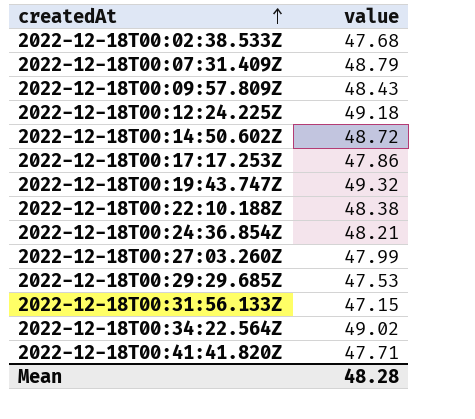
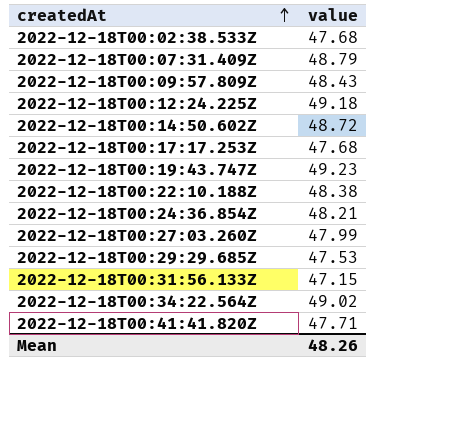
2022-12-18T00:17:17.253Z | value: 47.86 -> 47.68
2022-12-18T00:19:43.747Z | value: 49.32 -> 49.23
Mean | value: 48.28 -> 48.26

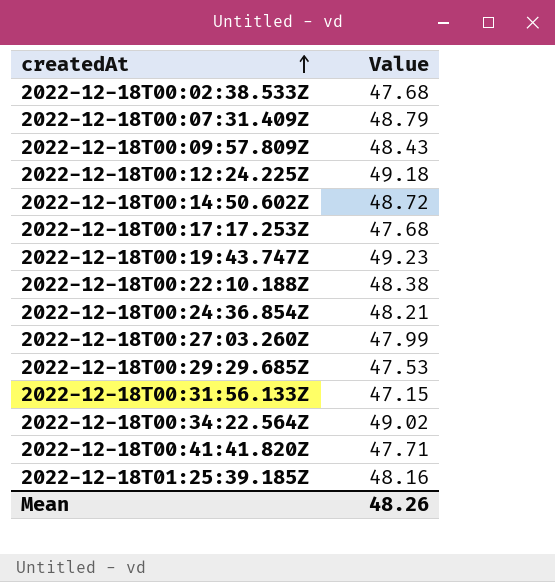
column name: value -> Value
row 2022-12-18T01:25:39.185Z: none -> 48.16

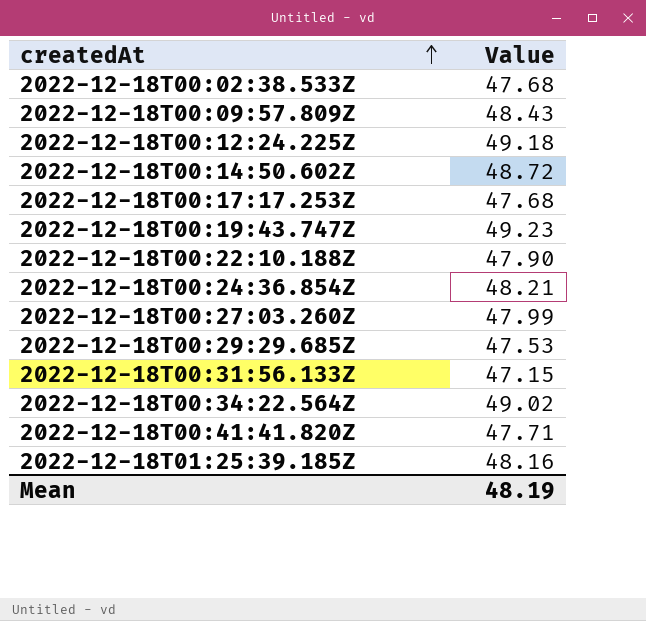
row 2022-12-18T00:07:31.409Z: 48.79 -> none
2022-12-18T00:22:10.188Z | Value: 48.38 -> 47.90
Mean | Value: 48.26 -> 48.19

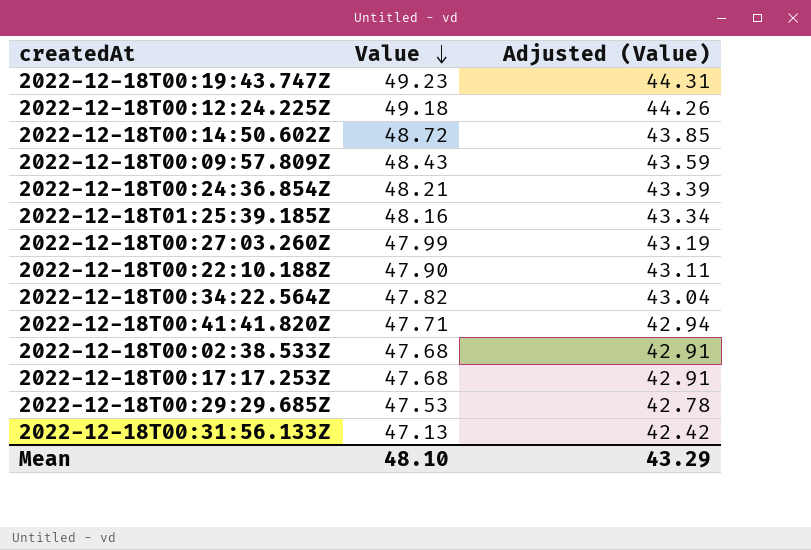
row order: createdAt ascending -> Value descending
column Adjusted (Value) | formula: none -> [Value] * 0.9
2022-12-18T00:34:22.564Z | Value: 49.02 -> 47.82
2022-12-18T00:31:56.133Z | Value: 47.15 -> 47.13
Mean | Value: 48.19 -> 48.10

